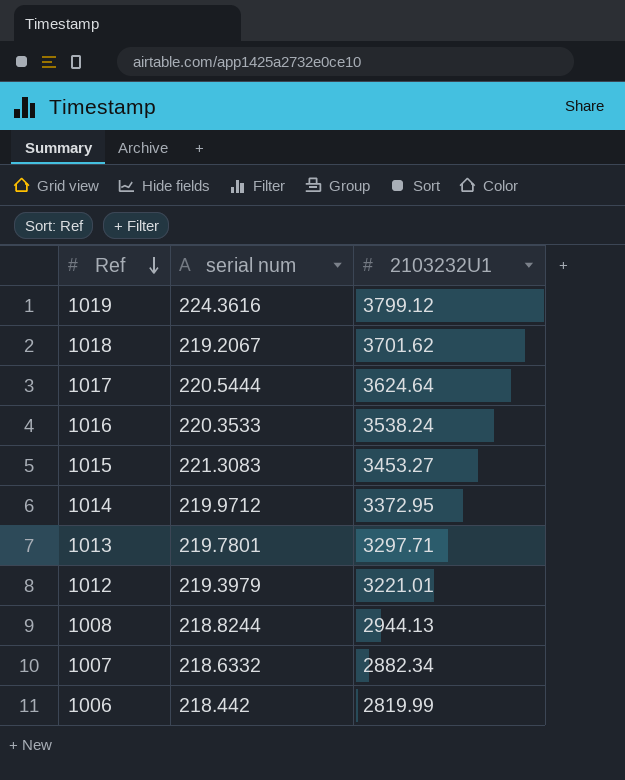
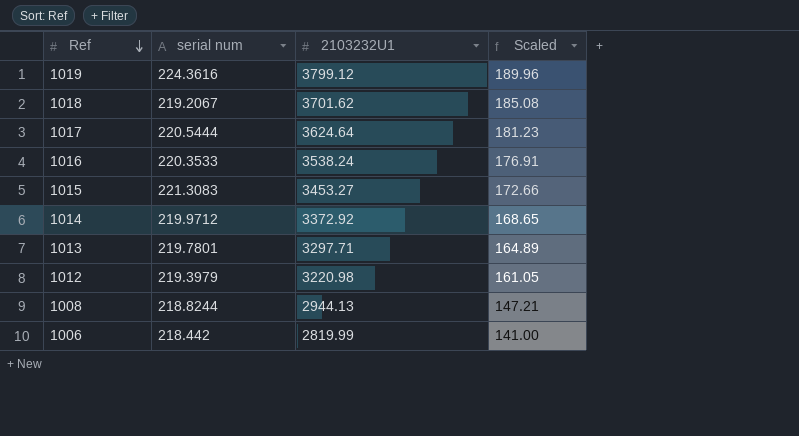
column Scaled | formula: none -> [2103232U1] * 0.05
row 1007: 218.6332 | 2882.34 -> none
1014 | 2103232U1: 3372.95 -> 3372.92
1012 | 2103232U1: 3221.01 -> 3220.98

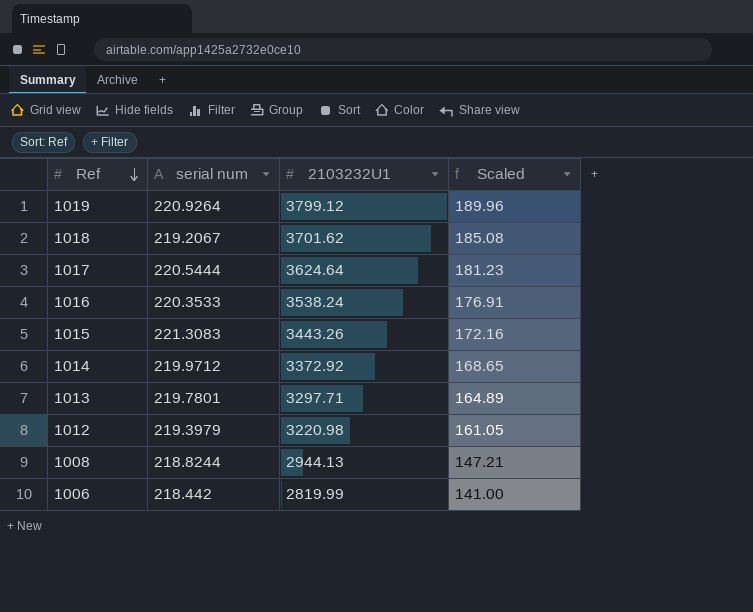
1019 | serial num: 224.3616 -> 220.9264
1015 | 2103232U1: 3453.27 -> 3443.26
1015 | Scaled: 172.66 -> 172.16

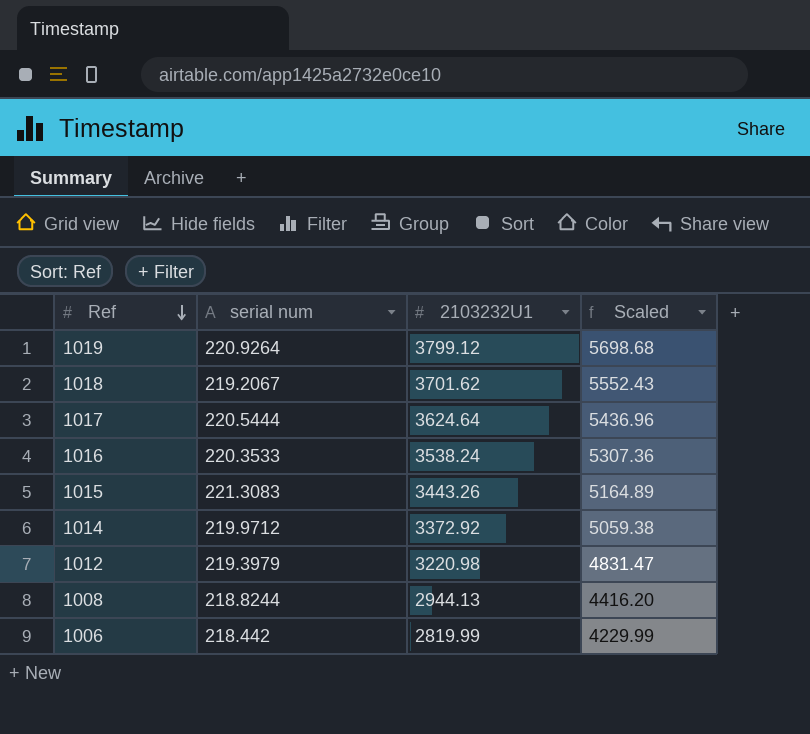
column Scaled | formula: [2103232U1] * 0.05 -> [2103232U1] * 1.5
row 1013: 219.7801 | 3297.71 | 164.89 -> none

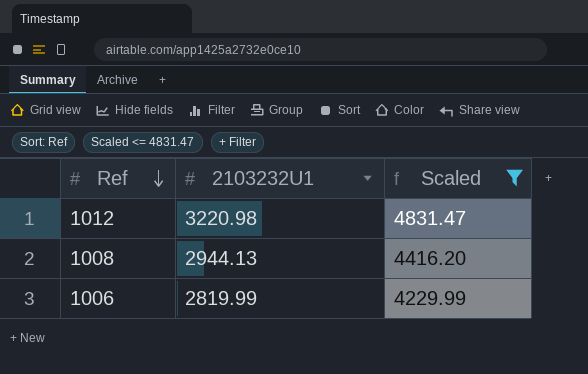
filter: none -> Scaled <= 4831.47
column serial num | position: 2 -> none

